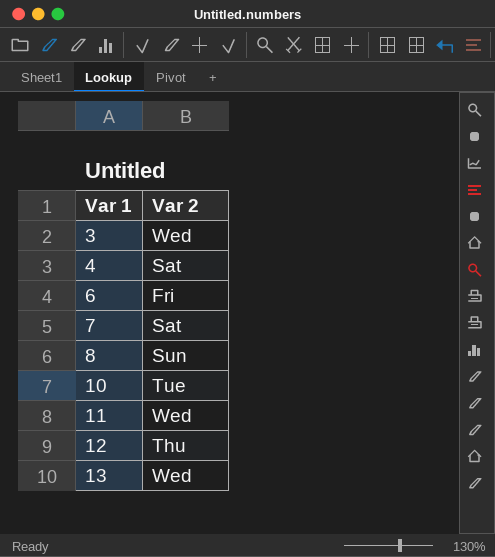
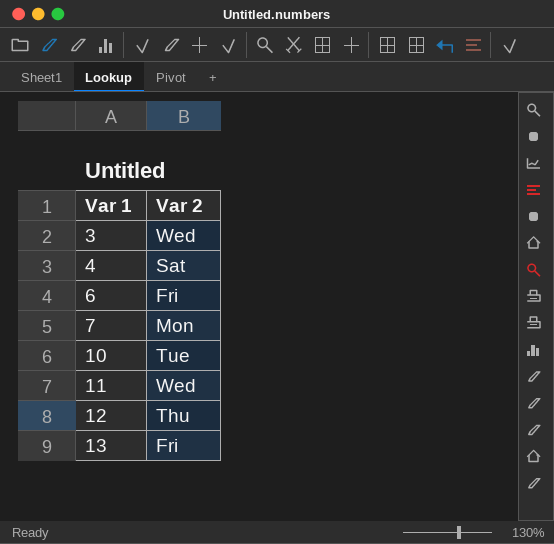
row 8: Sun -> none
7 | Var 2: Sat -> Mon
13 | Var 2: Wed -> Fri

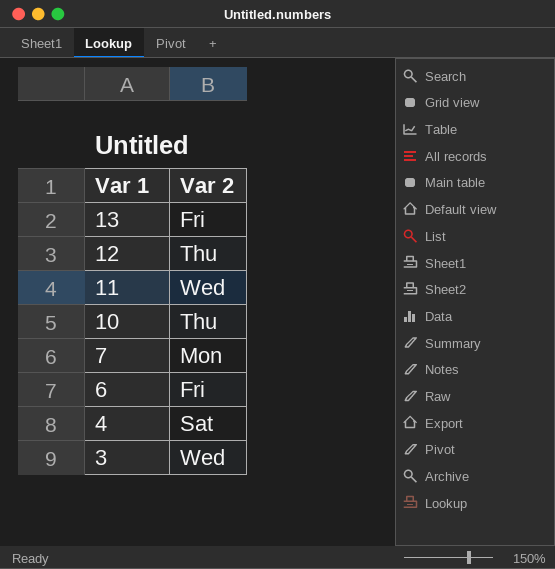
row order: Var 1 ascending -> Var 1 descending
10 | Var 2: Tue -> Thu

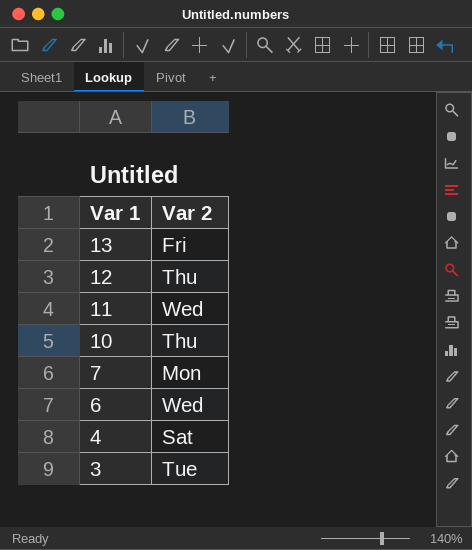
6 | Var 2: Fri -> Wed
3 | Var 2: Wed -> Tue

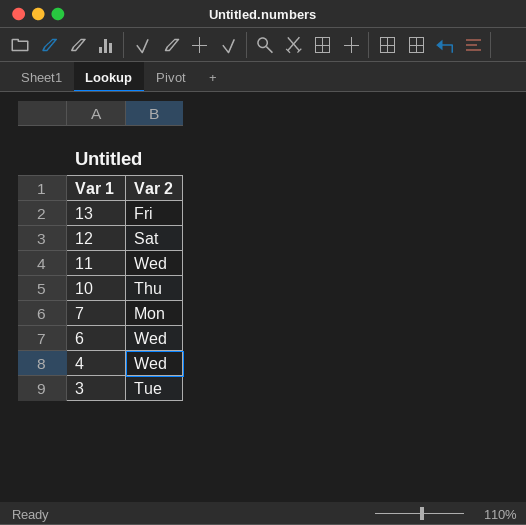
12 | Var 2: Thu -> Sat
4 | Var 2: Sat -> Wed

